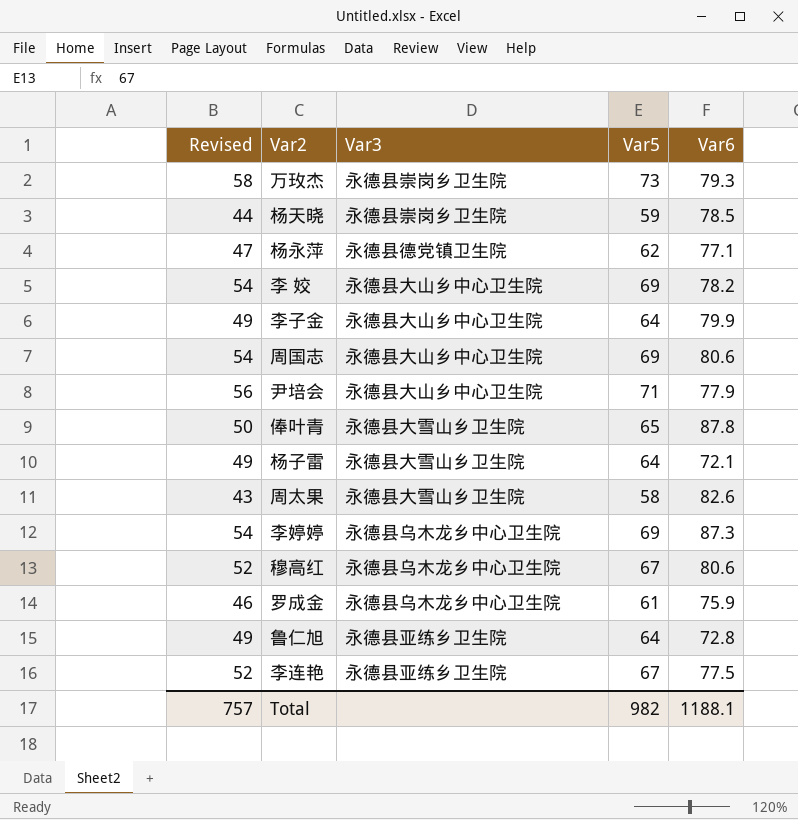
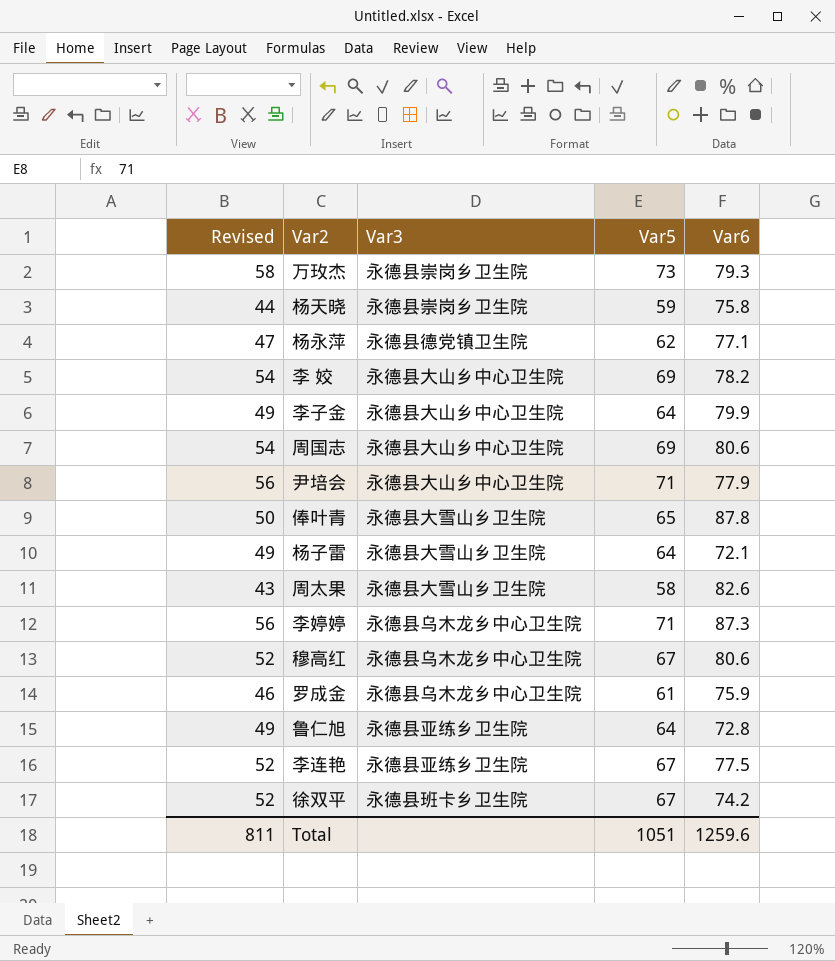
杨天晓 | Var6: 78.5 -> 75.8
李婷婷 | Revised: 54 -> 56
李婷婷 | Var5: 69 -> 71
row 徐双平: none -> 52 | 永德县班卡乡卫生院 | 67 | 74.2
Total | Revised: 757 -> 811
Total | Var5: 982 -> 1051
Total | Var6: 1188.1 -> 1259.6

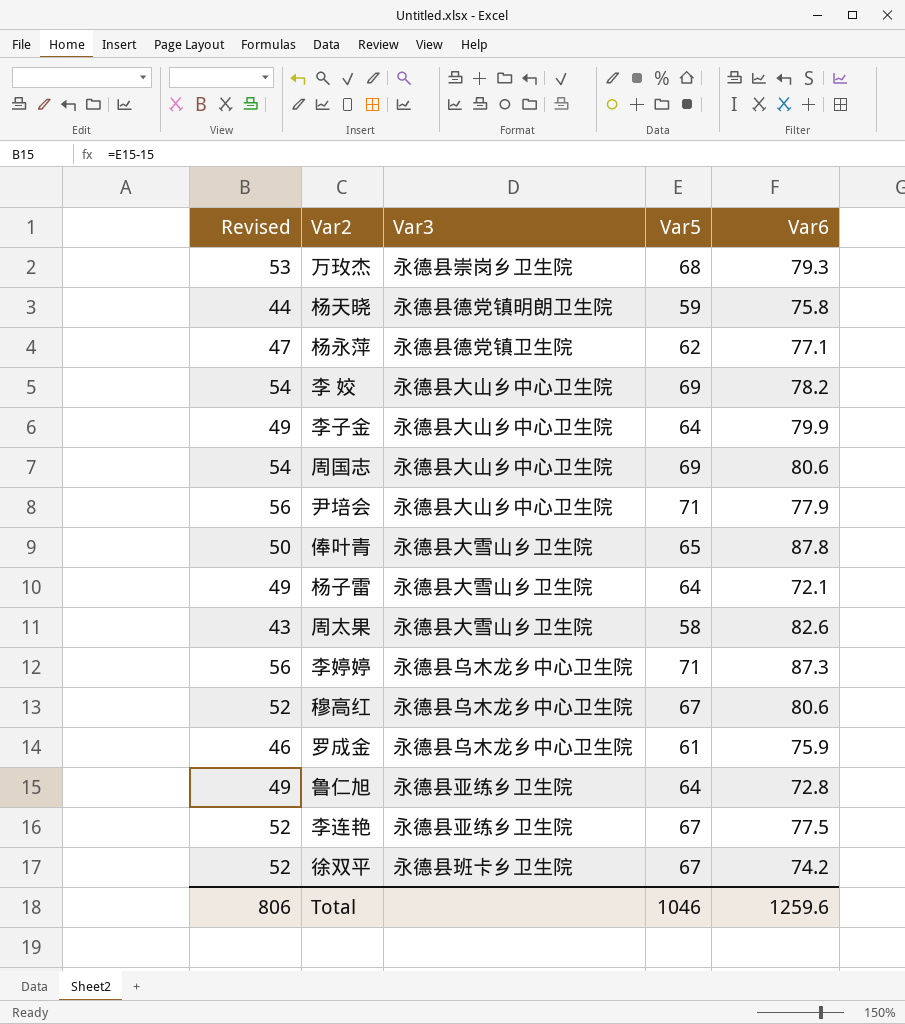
万玫杰 | Revised: 58 -> 53
万玫杰 | Var5: 73 -> 68
杨天晓 | Var3: 永德县崇岗乡卫生院 -> 永德县德党镇明朗卫生院
Total | Revised: 811 -> 806
Total | Var5: 1051 -> 1046

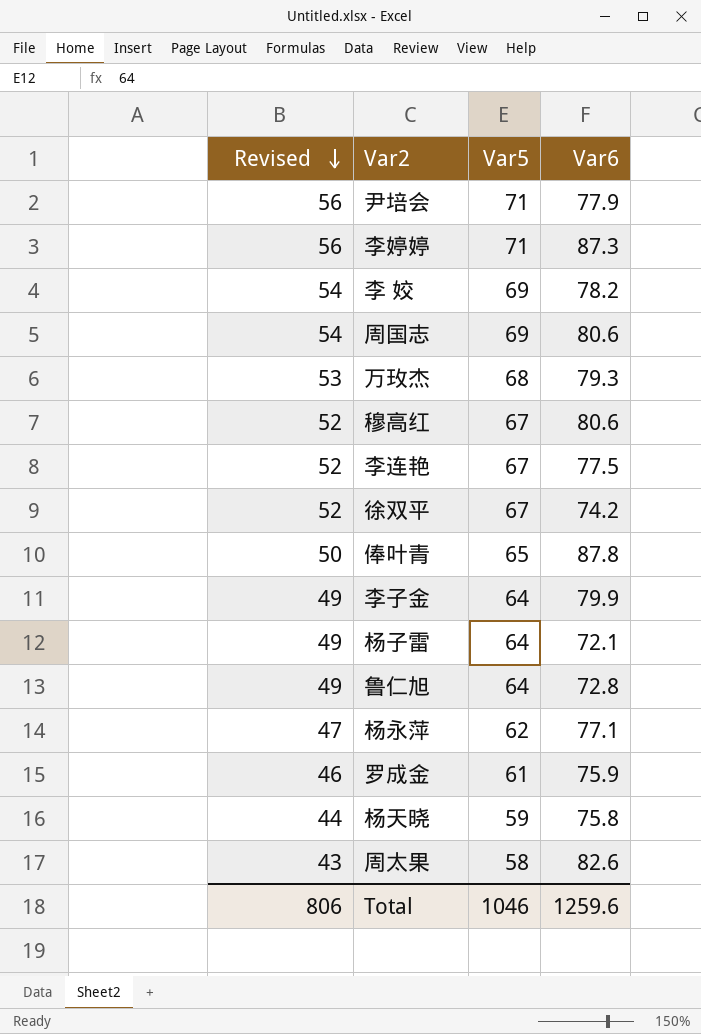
row order: none -> Revised descending
column Var3 | position: 3 -> none

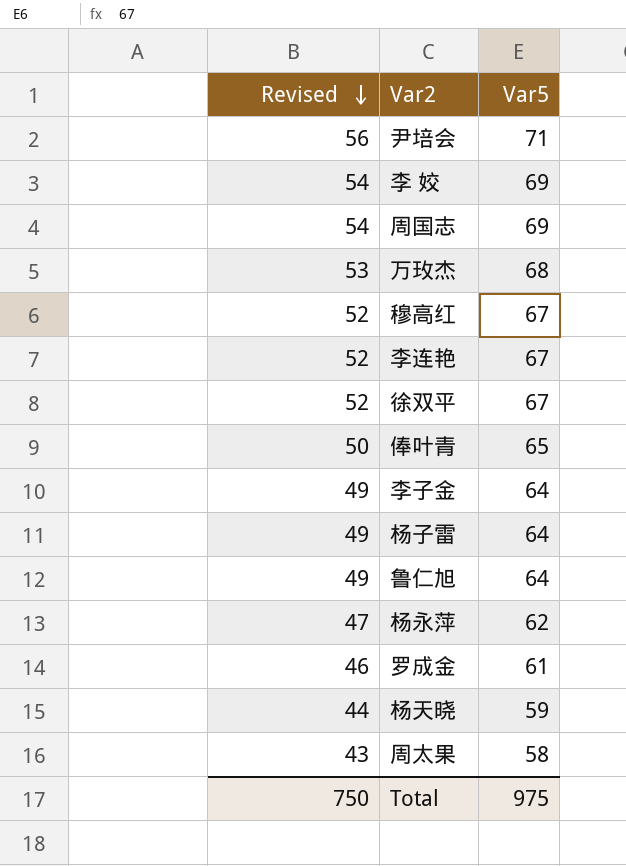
column Var6 | position: 4 -> none
row 李婷婷: 56 | 71 | 87.3 -> none
Total | Revised: 806 -> 750
Total | Var5: 1046 -> 975

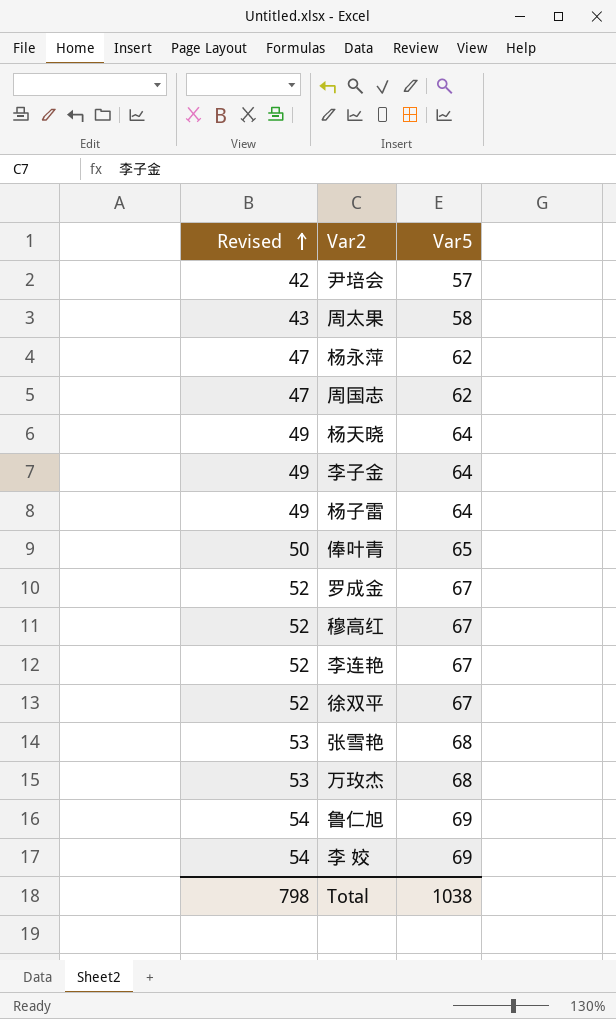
row order: Revised descending -> Revised ascending
尹培会 | Revised: 56 -> 42
尹培会 | Var5: 71 -> 57
周国志 | Revised: 54 -> 47
周国志 | Var5: 69 -> 62
杨天晓 | Revised: 44 -> 49
杨天晓 | Var5: 59 -> 64
罗成金 | Revised: 46 -> 52
罗成金 | Var5: 61 -> 67
row 张雪艳: none -> 53 | 68
鲁仁旭 | Revised: 49 -> 54
鲁仁旭 | Var5: 64 -> 69
Total | Revised: 750 -> 798
Total | Var5: 975 -> 1038

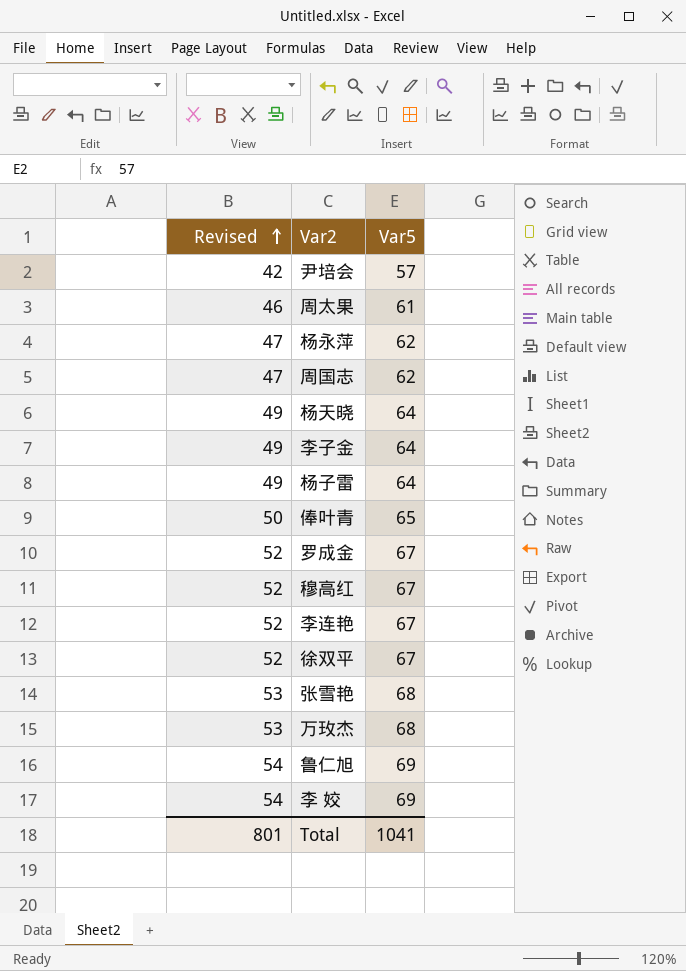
周太果 | Revised: 43 -> 46
周太果 | Var5: 58 -> 61
Total | Revised: 798 -> 801
Total | Var5: 1038 -> 1041

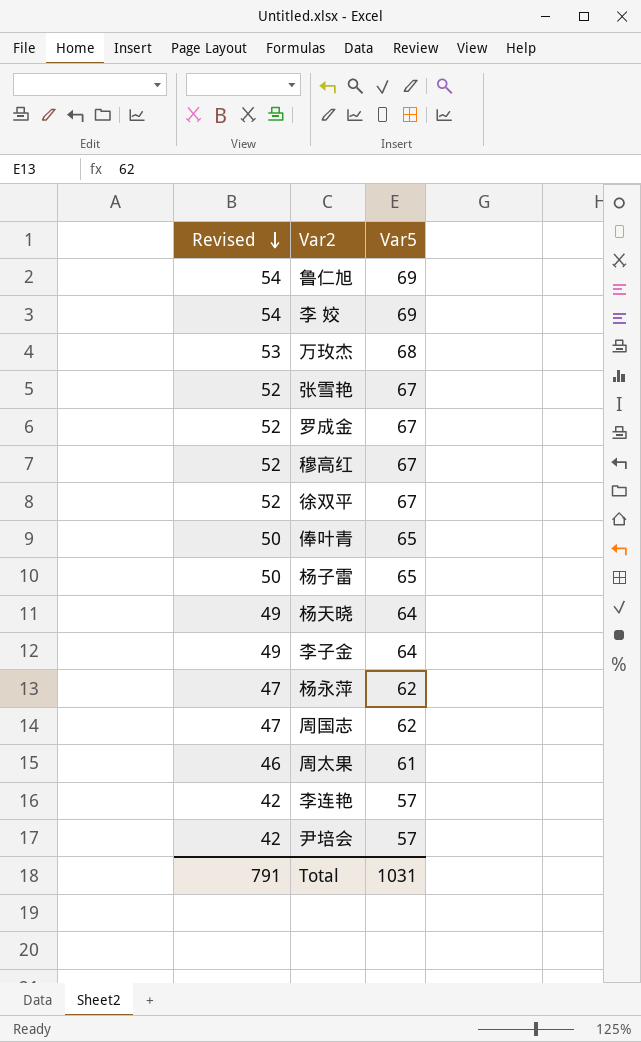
row order: Revised ascending -> Revised descending
张雪艳 | Revised: 53 -> 52
张雪艳 | Var5: 68 -> 67
杨子雷 | Revised: 49 -> 50
杨子雷 | Var5: 64 -> 65
李连艳 | Revised: 52 -> 42
李连艳 | Var5: 67 -> 57
Total | Revised: 801 -> 791
Total | Var5: 1041 -> 1031

